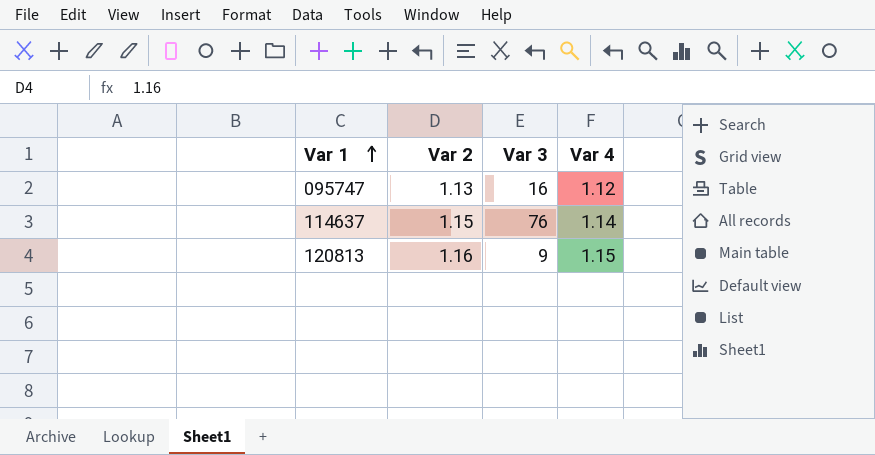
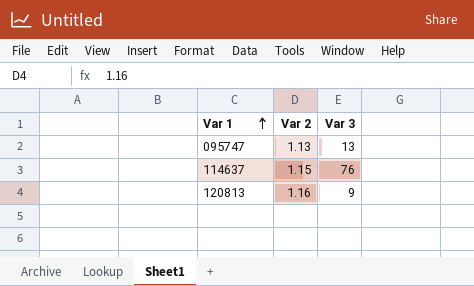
column Var 4 | position: 4 -> none
095747 | Var 3: 16 -> 13

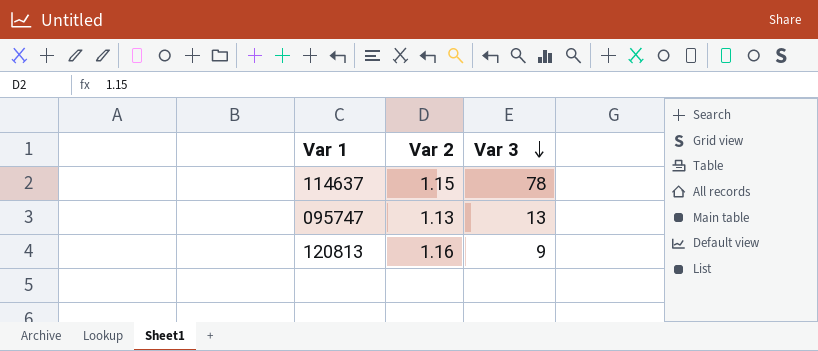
row order: Var 1 ascending -> Var 3 descending
114637 | Var 3: 76 -> 78

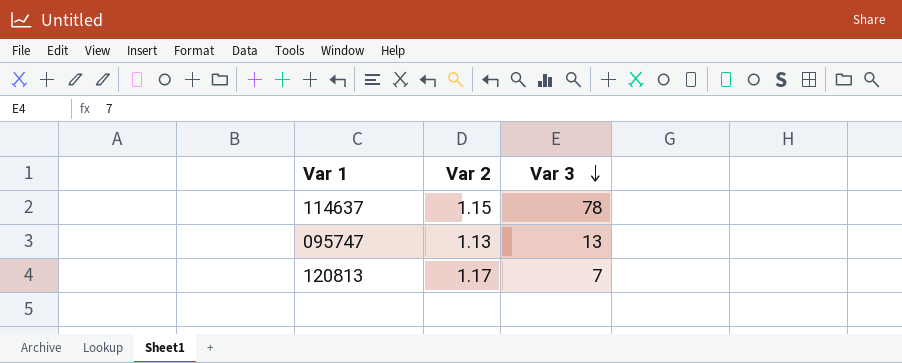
120813 | Var 2: 1.16 -> 1.17
120813 | Var 3: 9 -> 7

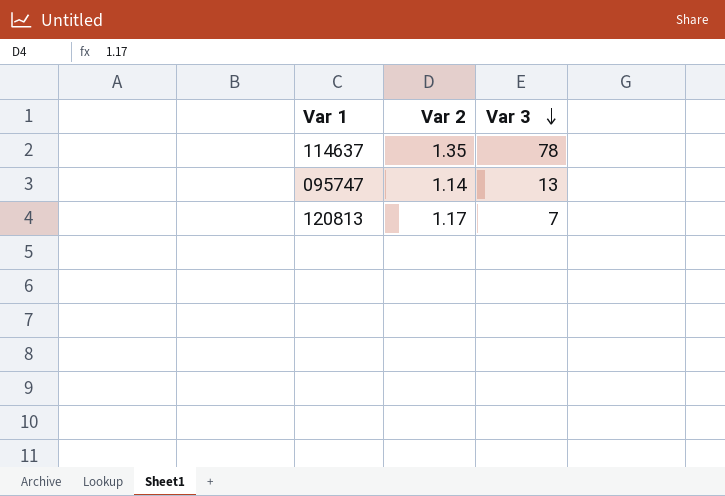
114637 | Var 2: 1.15 -> 1.35
095747 | Var 2: 1.13 -> 1.14

